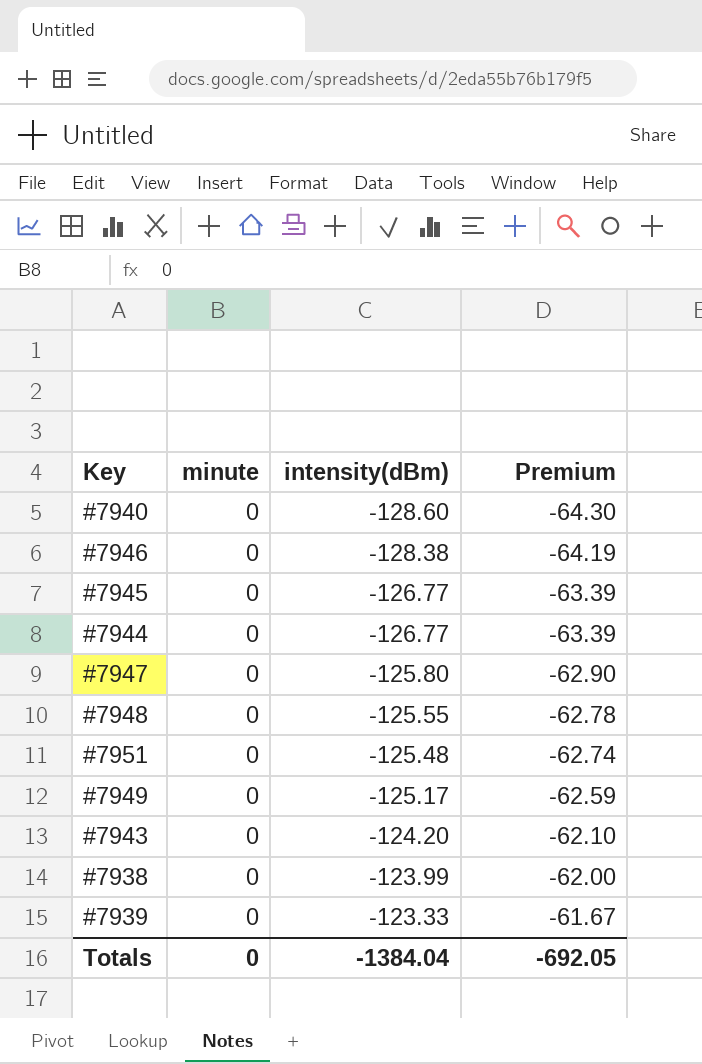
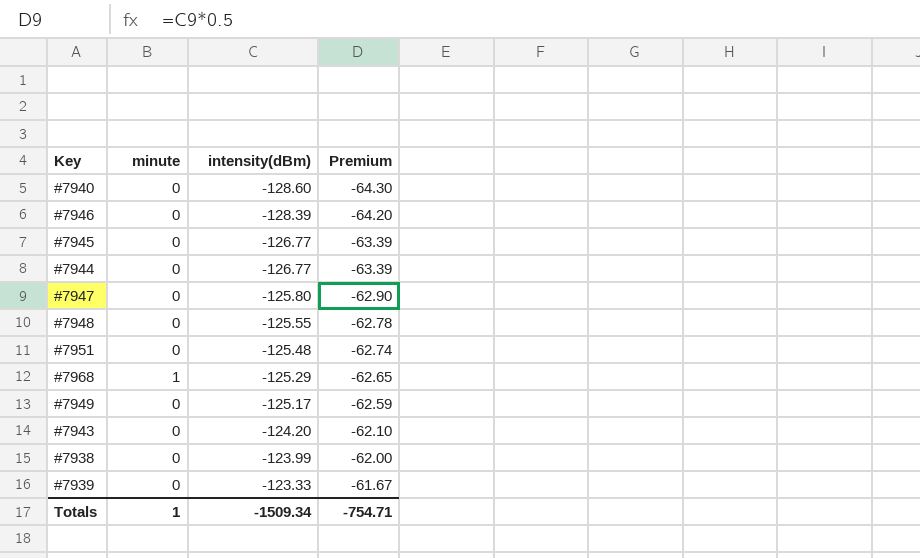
#7946 | intensity(dBm): -128.38 -> -128.39
#7946 | Premium: -64.19 -> -64.20
row #7968: none -> 1 | -125.29 | -62.65
Totals | minute: 0 -> 1
Totals | intensity(dBm): -1384.04 -> -1509.34
Totals | Premium: -692.05 -> -754.71

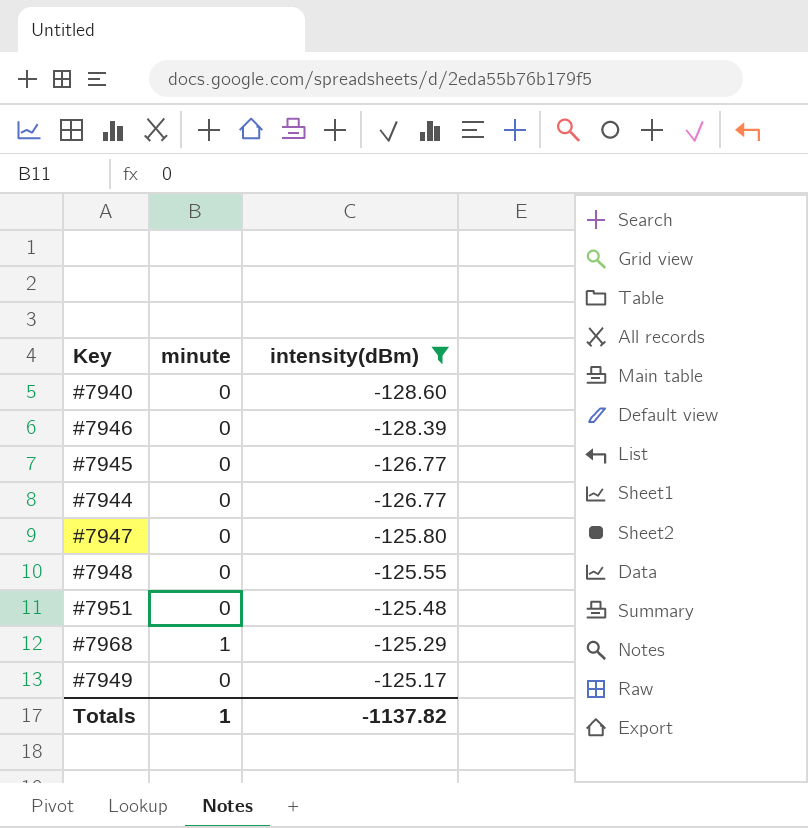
filter: none -> intensity(dBm) <= -125.17
column Premium | formula: [intensity(dBm)] * 0.5 -> none
Totals | intensity(dBm): -1509.34 -> -1137.82

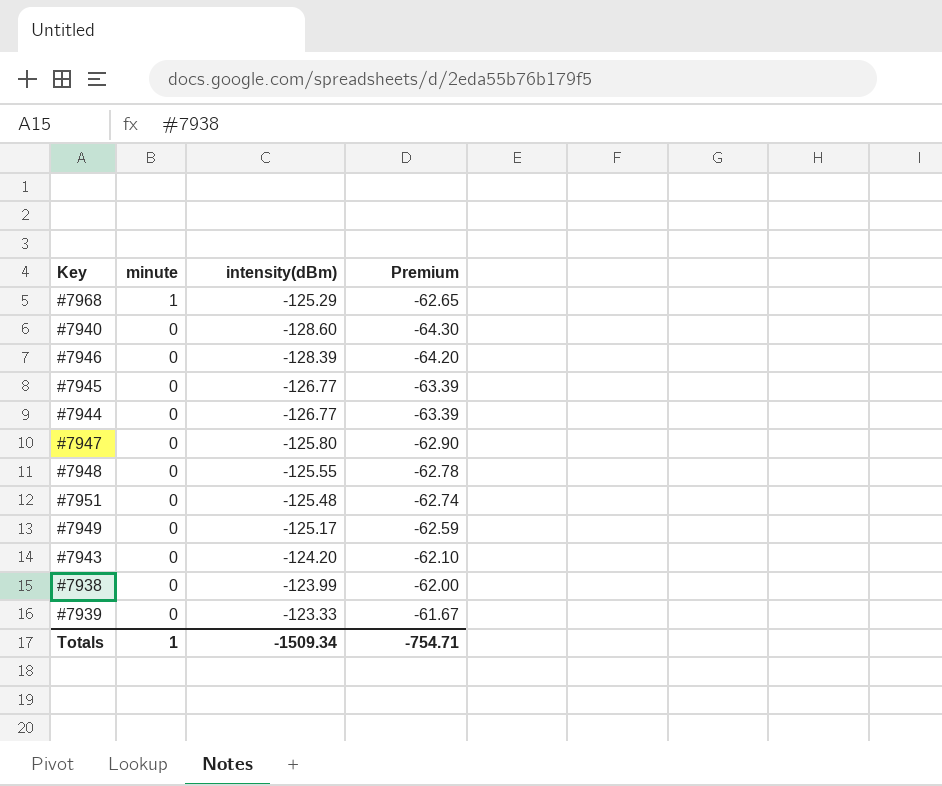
filter: intensity(dBm) <= -125.17 -> none
row order: intensity(dBm) ascending -> minute descending
column Premium | formula: none -> [intensity(dBm)] * 0.5
Totals | intensity(dBm): -1137.82 -> -1509.34

